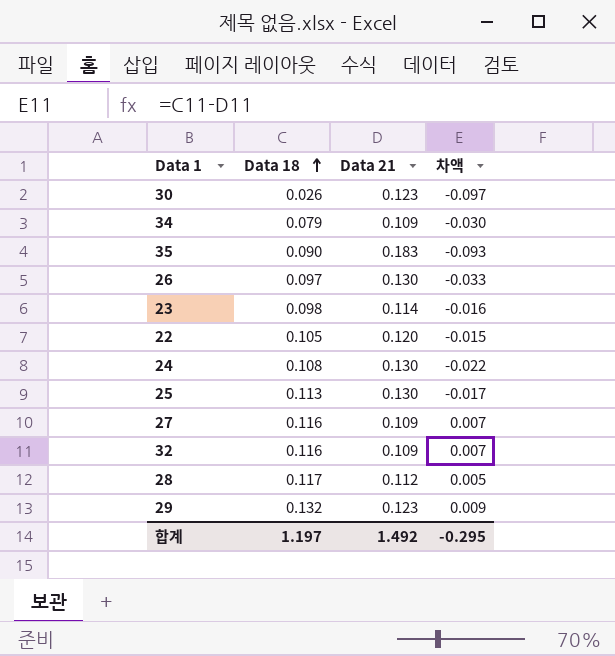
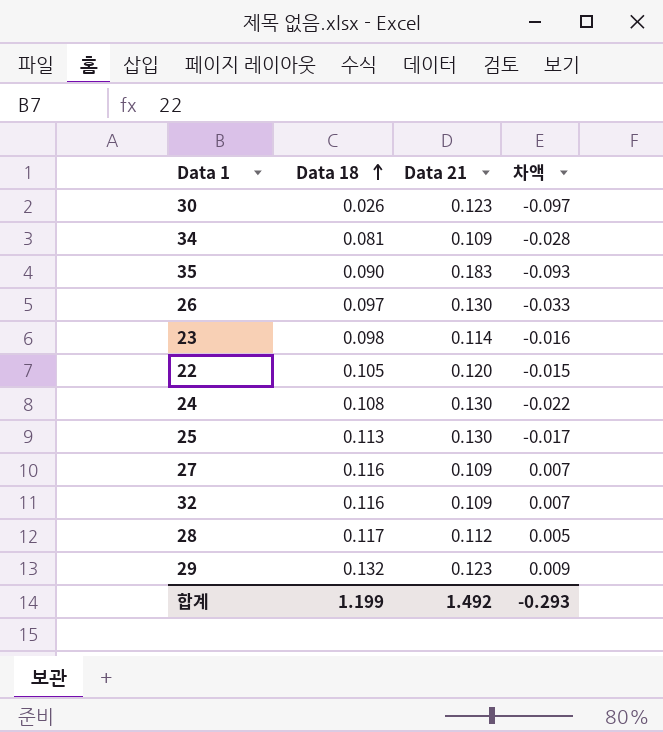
34 | Data 18: 0.079 -> 0.081
34 | 차액: -0.030 -> -0.028
합계 | Data 18: 1.197 -> 1.199
합계 | 차액: -0.295 -> -0.293

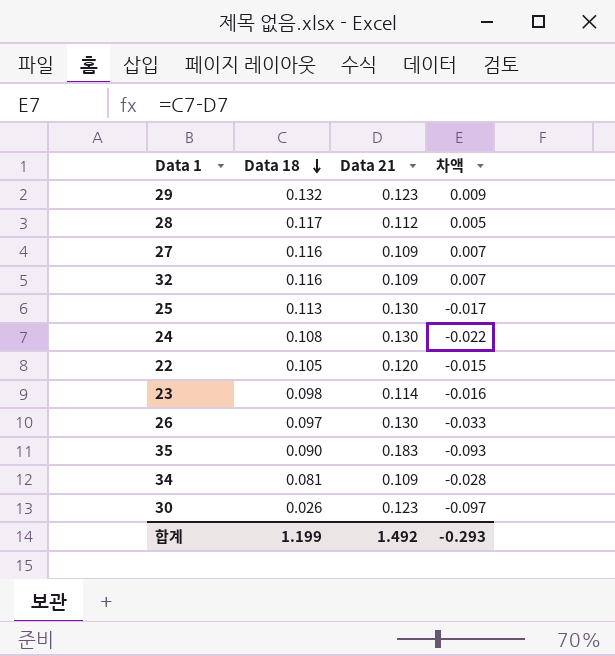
row order: Data 18 ascending -> Data 18 descending

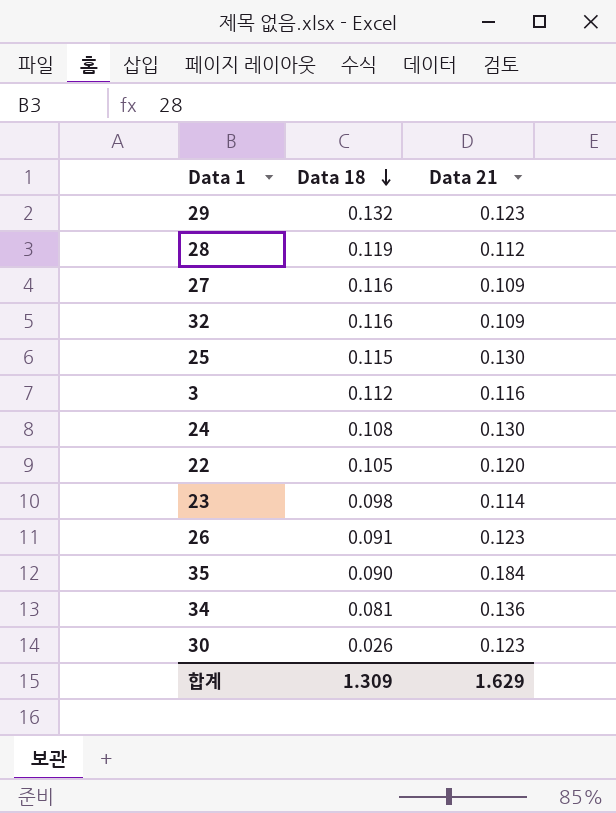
column 차액 | formula: [Data 18] - [Data 21] -> none
28 | Data 18: 0.117 -> 0.119
25 | Data 18: 0.113 -> 0.115
row 3: none -> 0.112 | 0.116
26 | Data 18: 0.097 -> 0.091
26 | Data 21: 0.130 -> 0.123
35 | Data 21: 0.183 -> 0.184
34 | Data 21: 0.109 -> 0.136
합계 | Data 18: 1.199 -> 1.309
합계 | Data 21: 1.492 -> 1.629

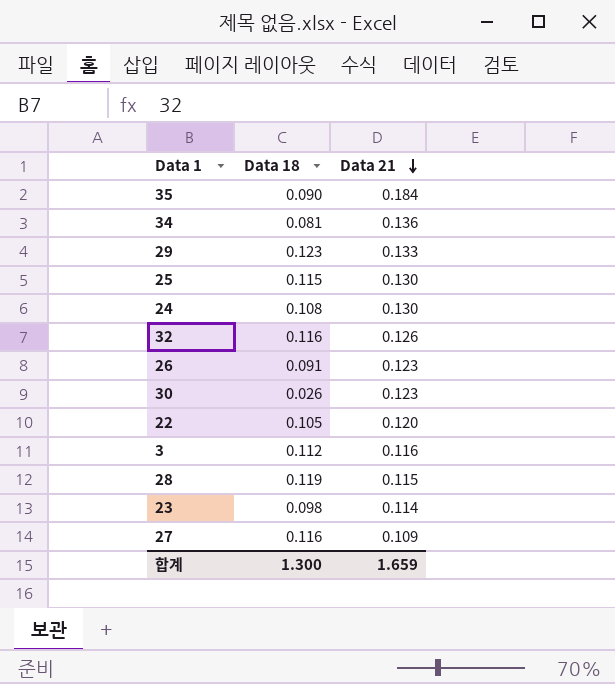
row order: Data 18 descending -> Data 21 descending
29 | Data 18: 0.132 -> 0.123
29 | Data 21: 0.123 -> 0.133
32 | Data 21: 0.109 -> 0.126
28 | Data 21: 0.112 -> 0.115
합계 | Data 18: 1.309 -> 1.300
합계 | Data 21: 1.629 -> 1.659

